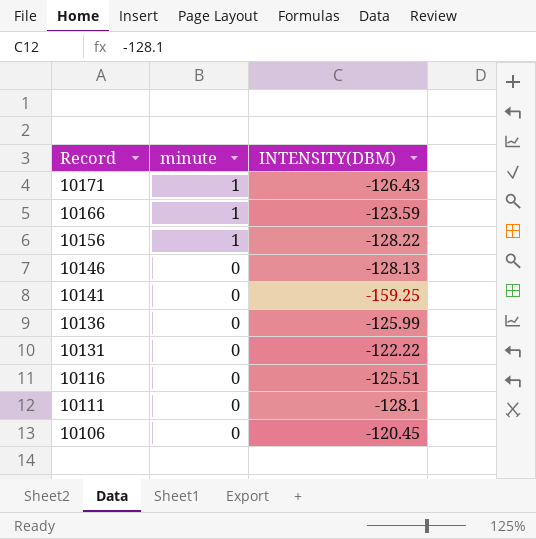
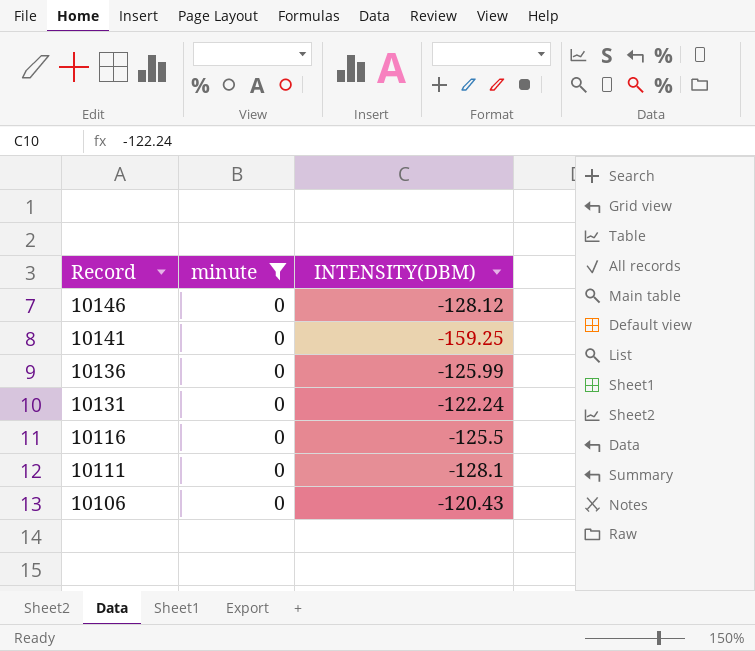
filter: none -> minute = 0
10146 | INTENSITY(DBM): -128.13 -> -128.12
10131 | INTENSITY(DBM): -122.22 -> -122.24
10116 | INTENSITY(DBM): -125.51 -> -125.5
10106 | INTENSITY(DBM): -120.45 -> -120.43

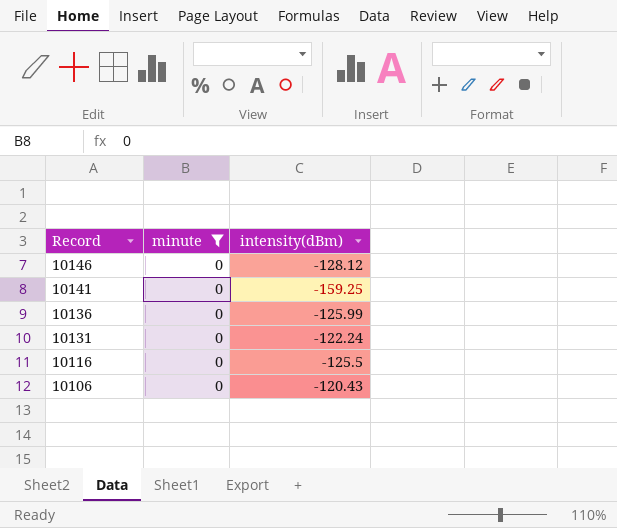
column name: INTENSITY(DBM) -> intensity(dBm)
row 10111: 0 | -128.1 -> none

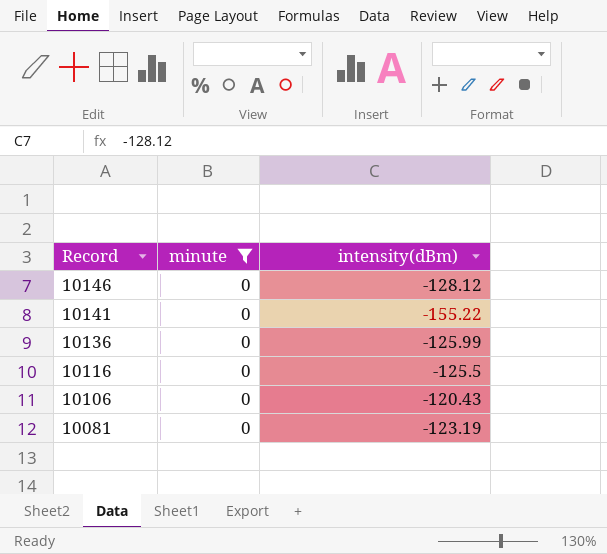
row 10131: 0 | -122.24 -> none
10141 | intensity(dBm): -159.25 -> -155.22
row 10081: none -> 0 | -123.19

